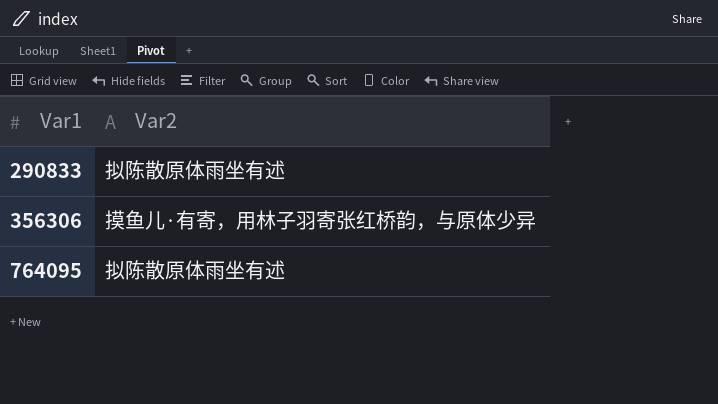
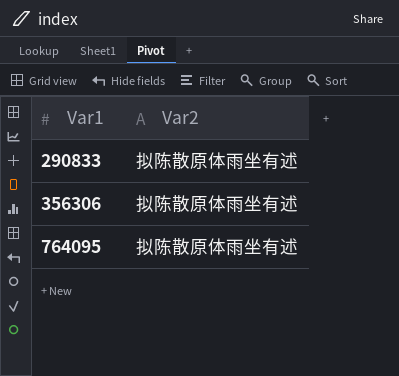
356306 | Var2: 摸鱼儿·有寄，用林子羽寄张红桥韵，与原体少异 -> 拟陈散原体雨坐有述

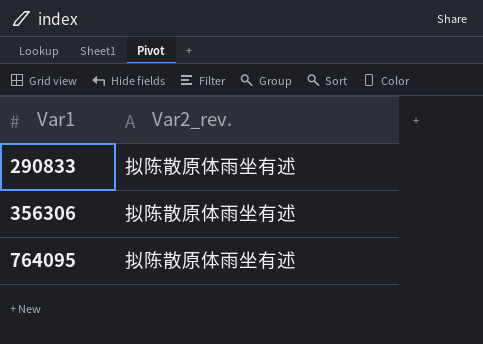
column name: Var2 -> Var2_rev.

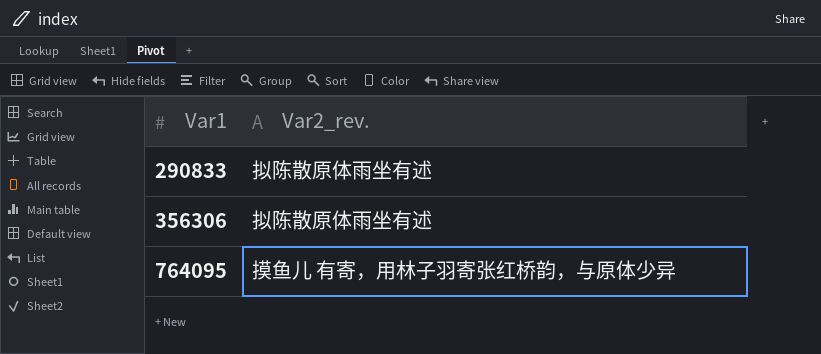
764095 | Var2_rev.: 拟陈散原体雨坐有述 -> 摸鱼儿 有寄，用林子羽寄张红桥韵，与原体少异

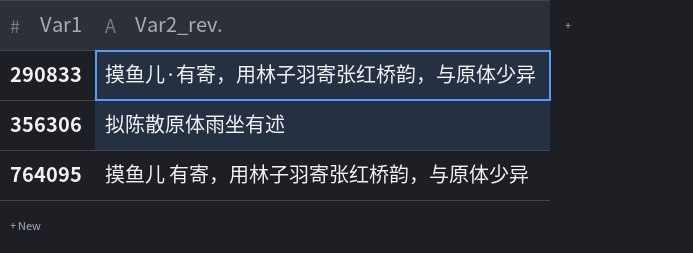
290833 | Var2_rev.: 拟陈散原体雨坐有述 -> 摸鱼儿·有寄，用林子羽寄张红桥韵，与原体少异

